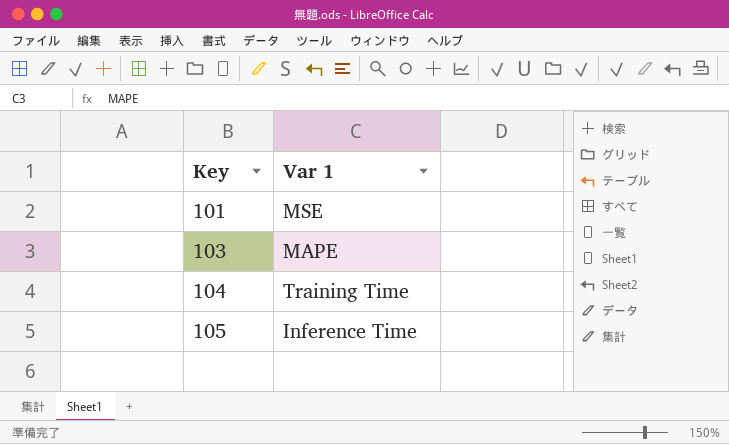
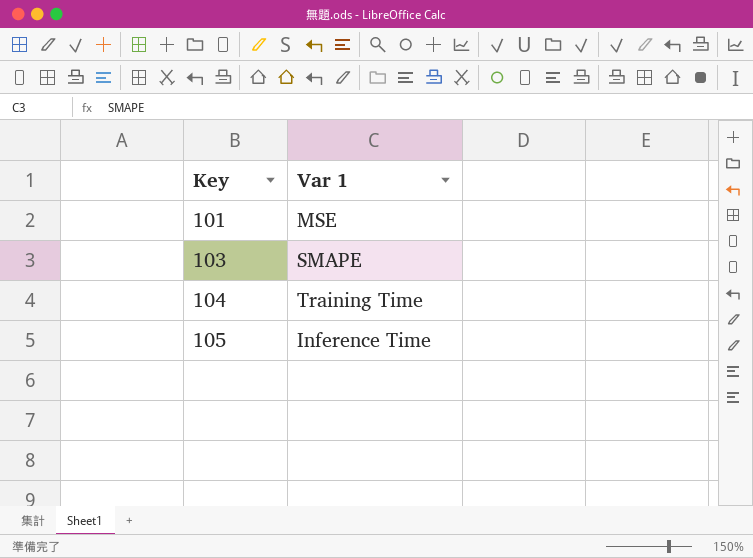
103 | Var 1: MAPE -> SMAPE

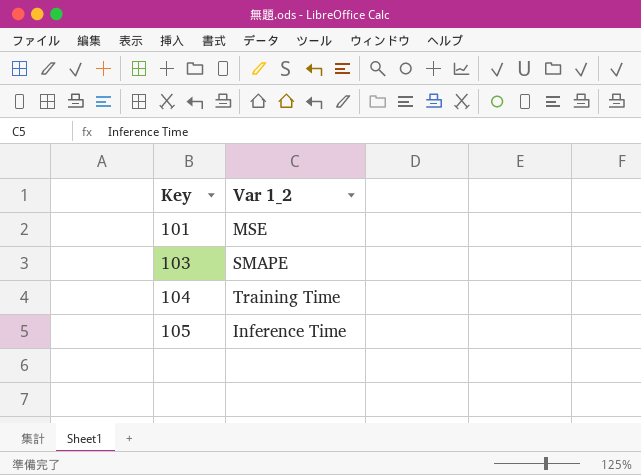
column name: Var 1 -> Var 1_2

